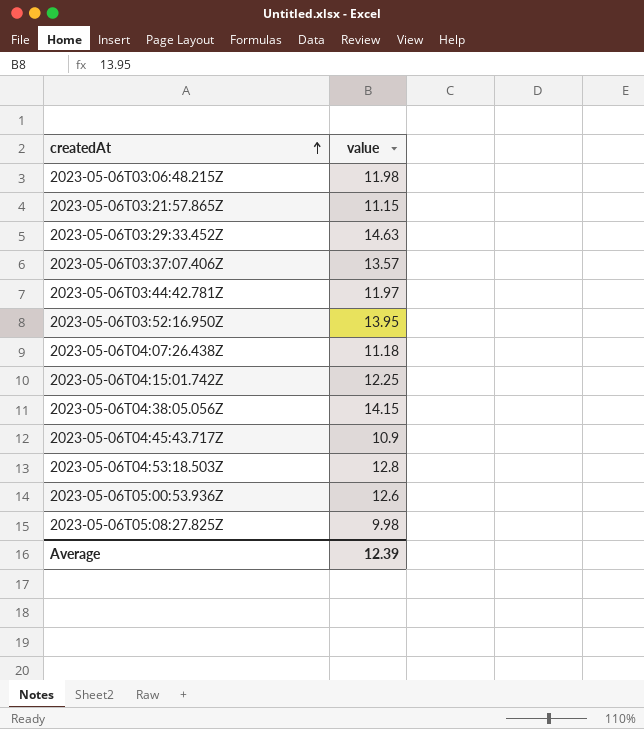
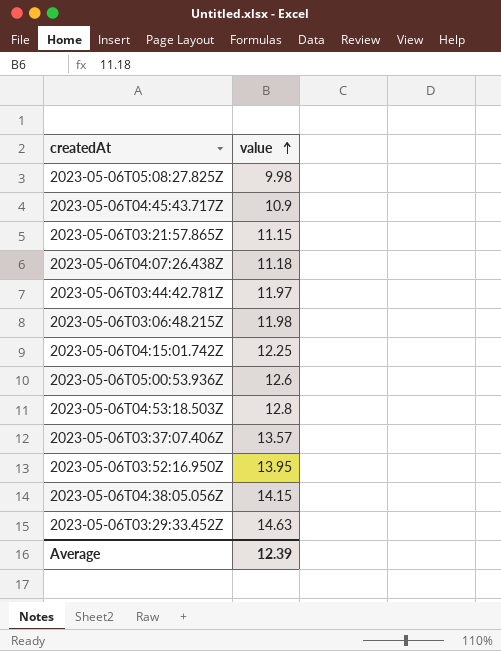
row order: createdAt ascending -> value ascending

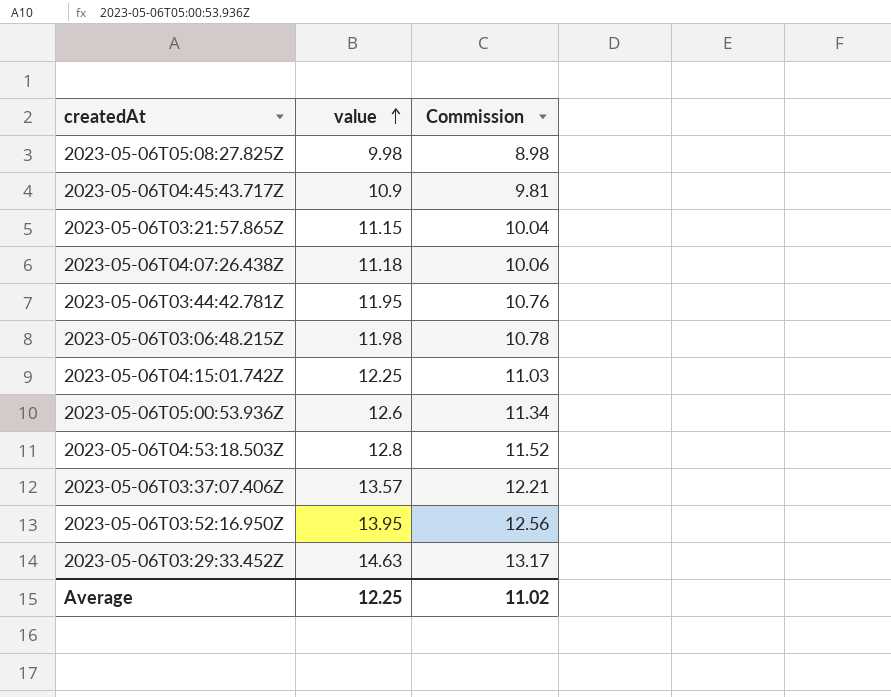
column Commission | formula: none -> [value] * 0.9
row 2023-05-06T04:38:05.056Z: 14.15 -> none
2023-05-06T03:44:42.781Z | value: 11.97 -> 11.95
Average | value: 12.39 -> 12.25

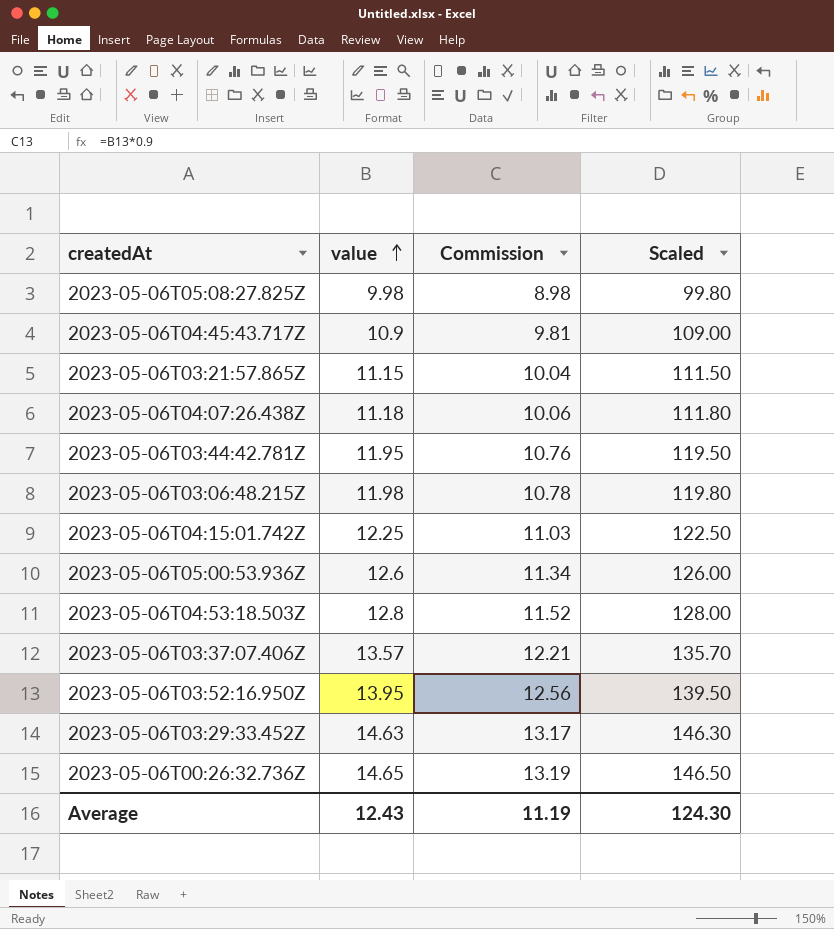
column Scaled | formula: none -> [value] * 10
row 2023-05-06T00:26:32.736Z: none -> 14.65 | 13.19 | 146.50
Average | value: 12.25 -> 12.43
Average | Commission: 11.02 -> 11.19

